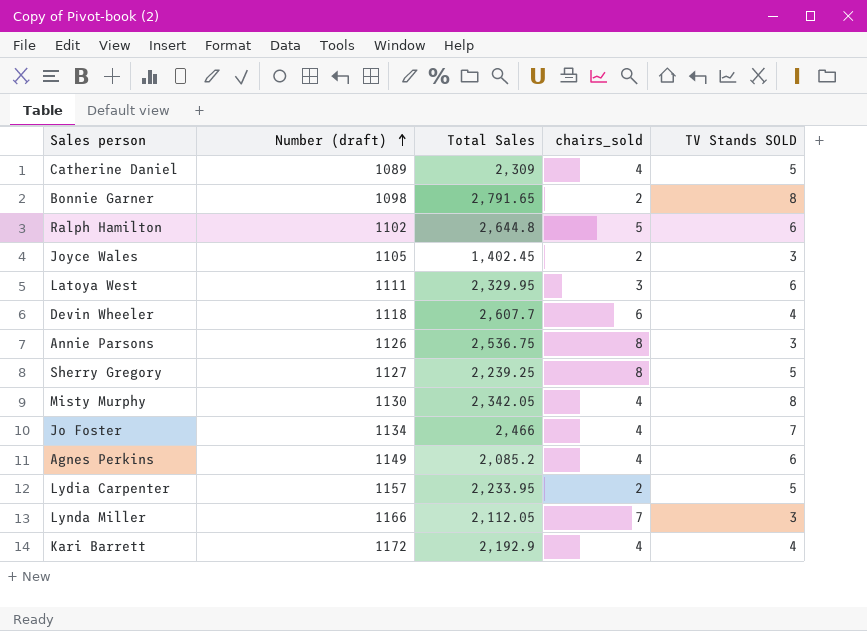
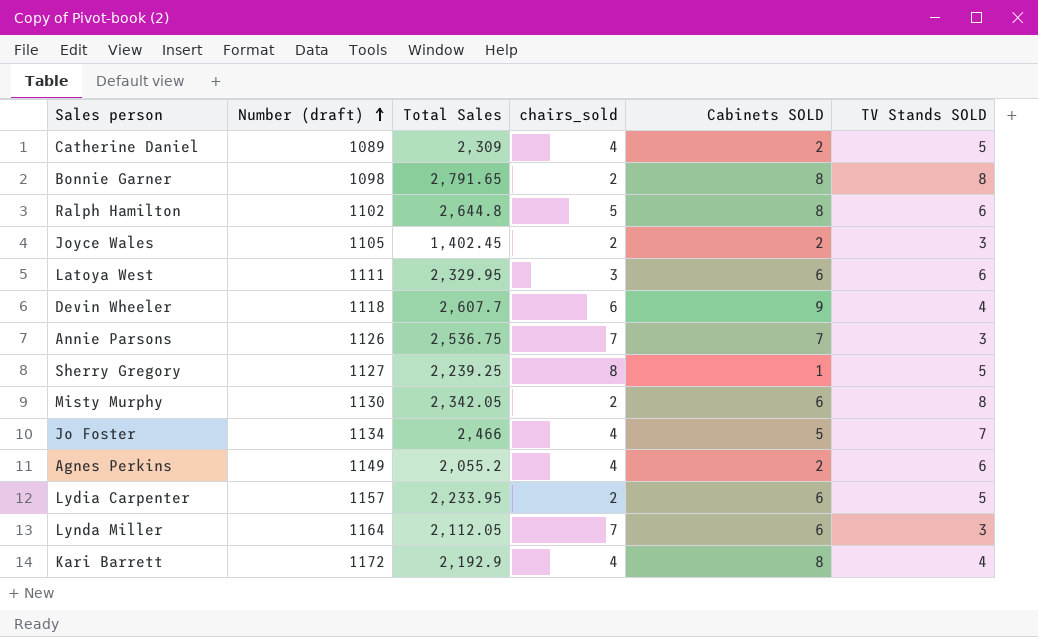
column Cabinets SOLD | position: none -> 5
Annie Parsons | chairs_sold: 8 -> 7
Misty Murphy | chairs_sold: 4 -> 2
Agnes Perkins | Total Sales: 2,085.2 -> 2,055.2
Lynda Miller | Number (draft): 1166 -> 1164

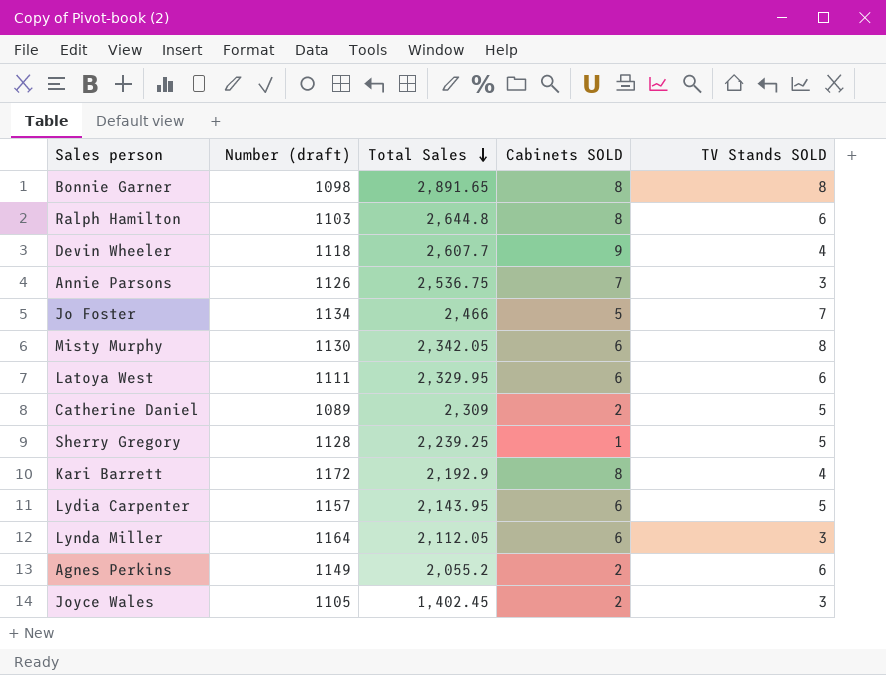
row order: Number (draft) ascending -> Total Sales descending
column chairs_sold | position: 4 -> none
Bonnie Garner | Total Sales: 2,791.65 -> 2,891.65
Ralph Hamilton | Number (draft): 1102 -> 1103
Sherry Gregory | Number (draft): 1127 -> 1128
Lydia Carpenter | Total Sales: 2,233.95 -> 2,143.95

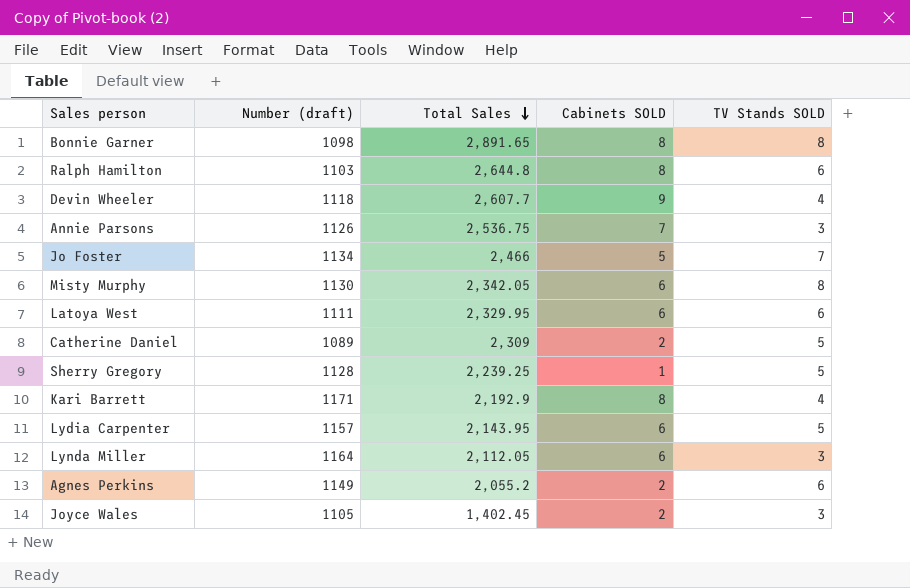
Kari Barrett | Number (draft): 1172 -> 1171

